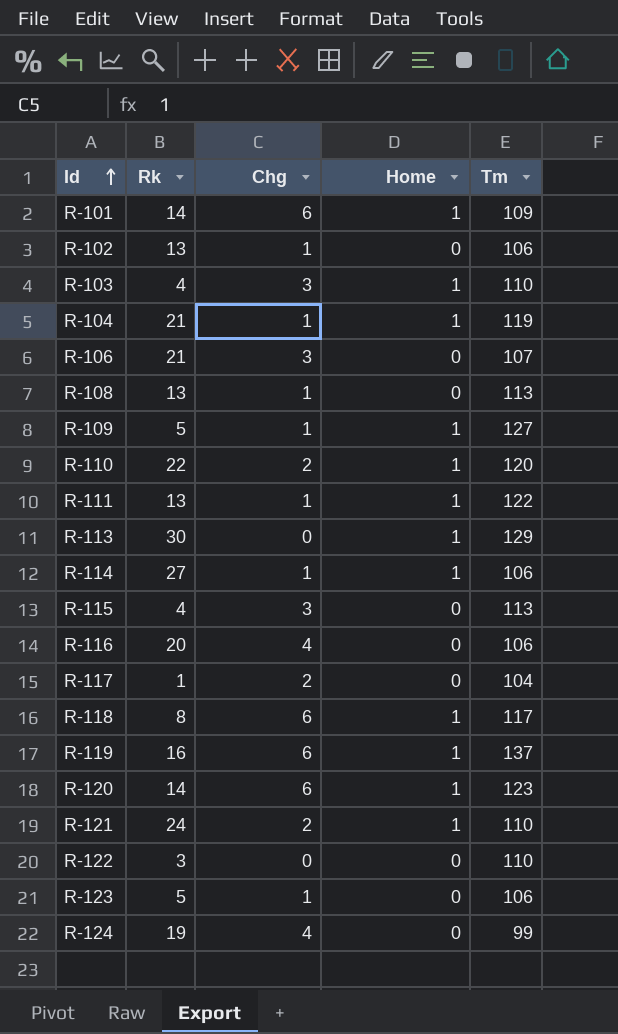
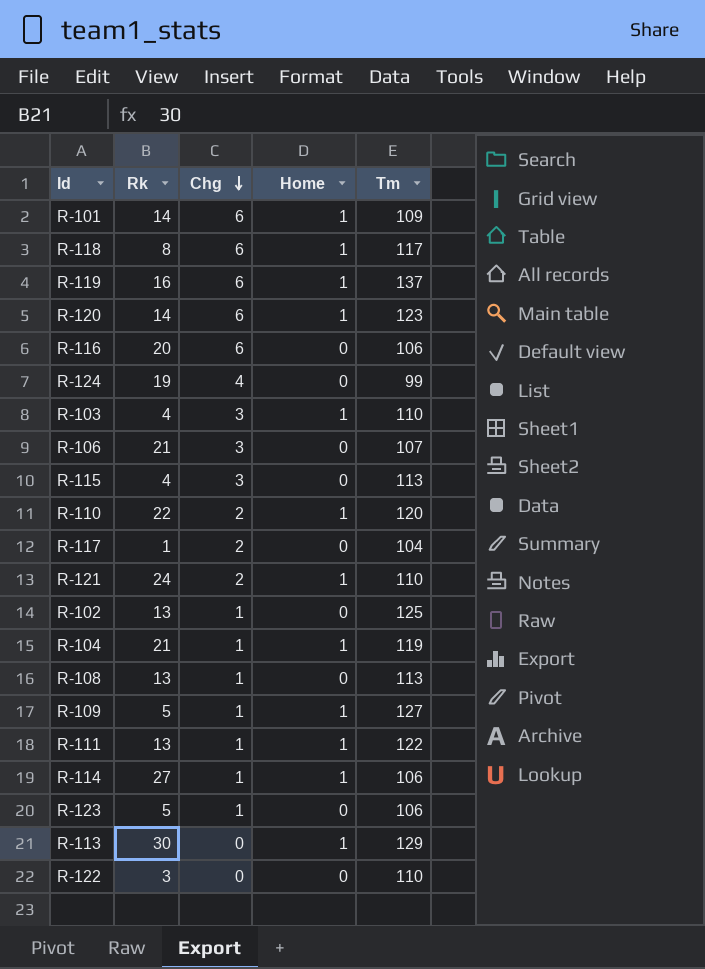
row order: Id ascending -> Chg descending
R-116 | Chg: 4 -> 6
R-102 | Tm: 106 -> 125

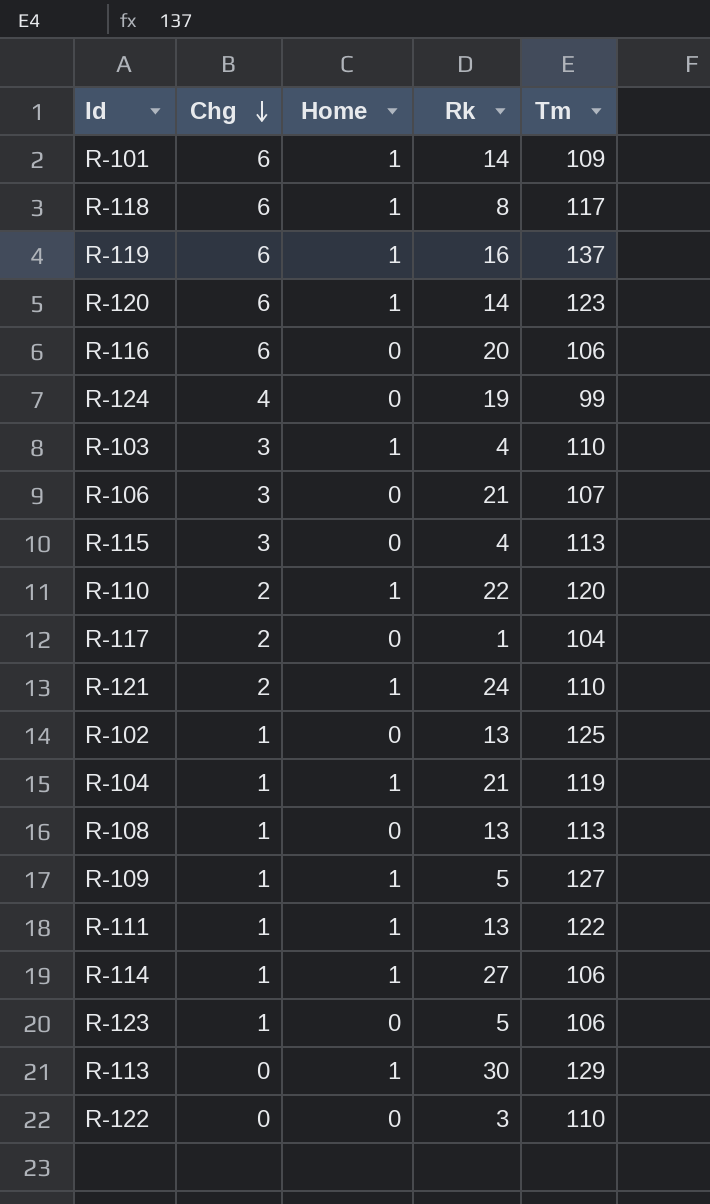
column Rk | position: 2 -> 4

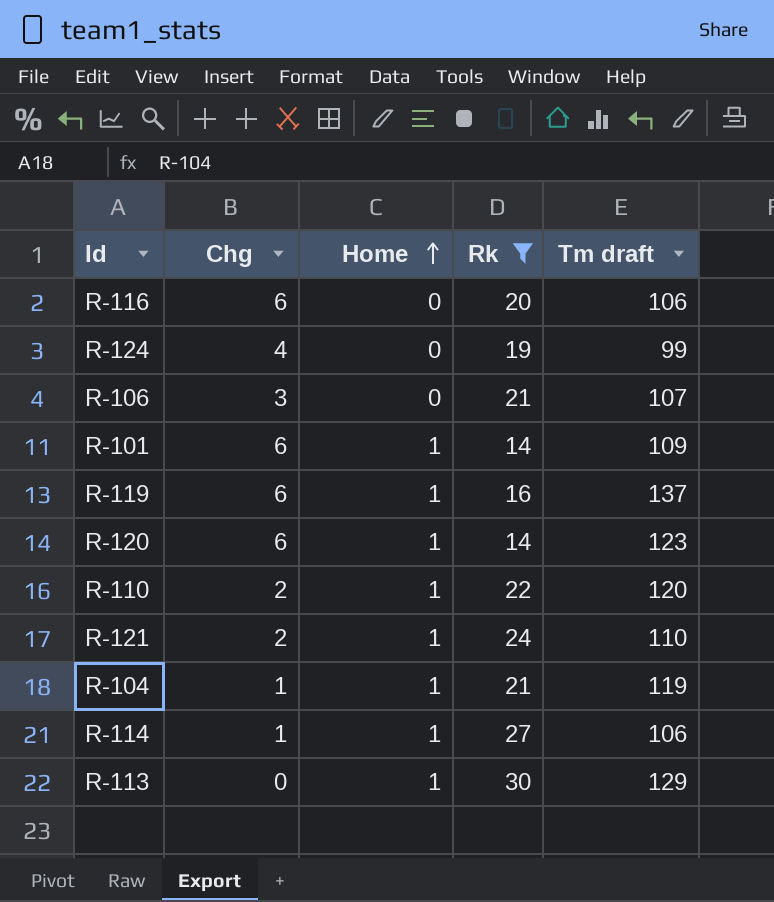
filter: none -> Rk >= 14
row order: Chg descending -> Home ascending
column name: Tm -> Tm draft

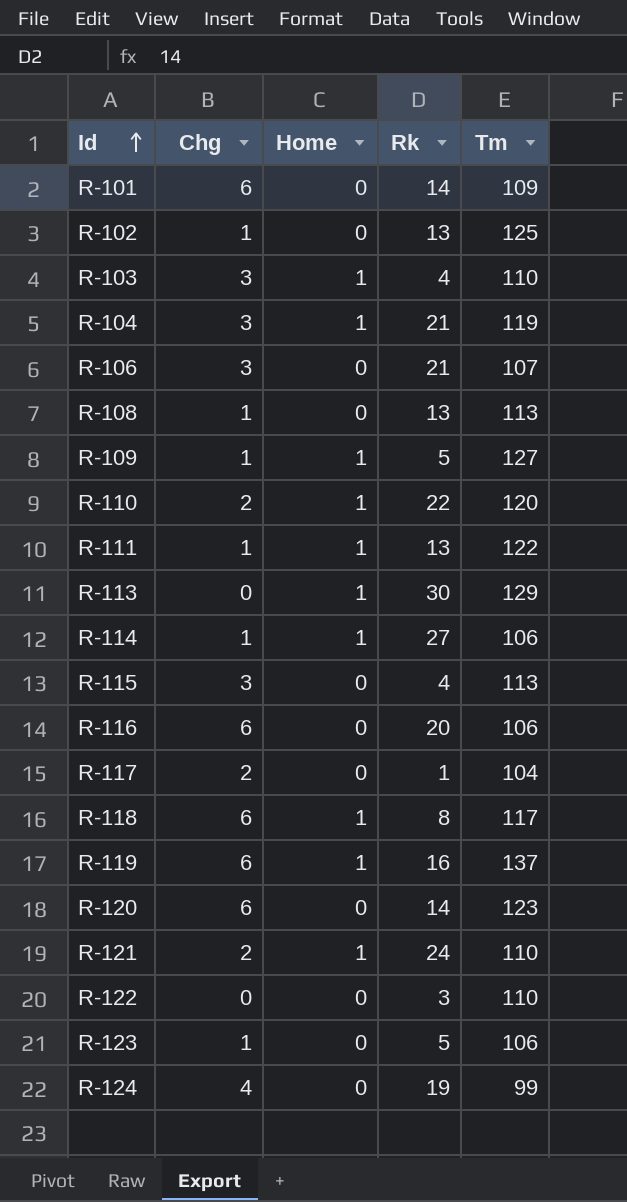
filter: Rk >= 14 -> none
row order: Home ascending -> Id ascending
column name: Tm draft -> Tm
R-101 | Home: 1 -> 0
R-104 | Chg: 1 -> 3
R-120 | Home: 1 -> 0

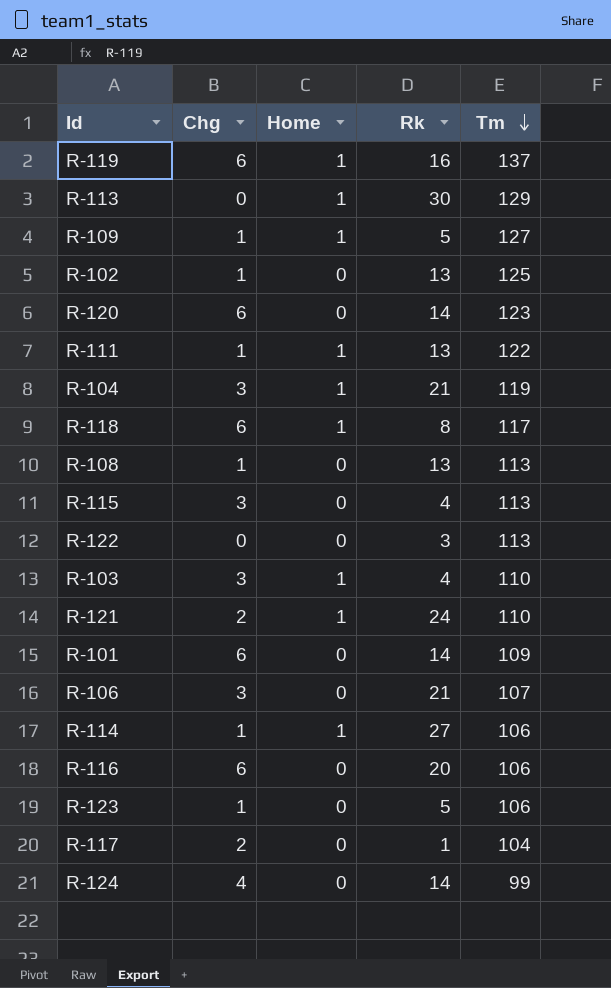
row order: Id ascending -> Tm descending
row R-110: 2 | 1 | 22 | 120 -> none
R-122 | Tm: 110 -> 113
R-124 | Rk: 19 -> 14

